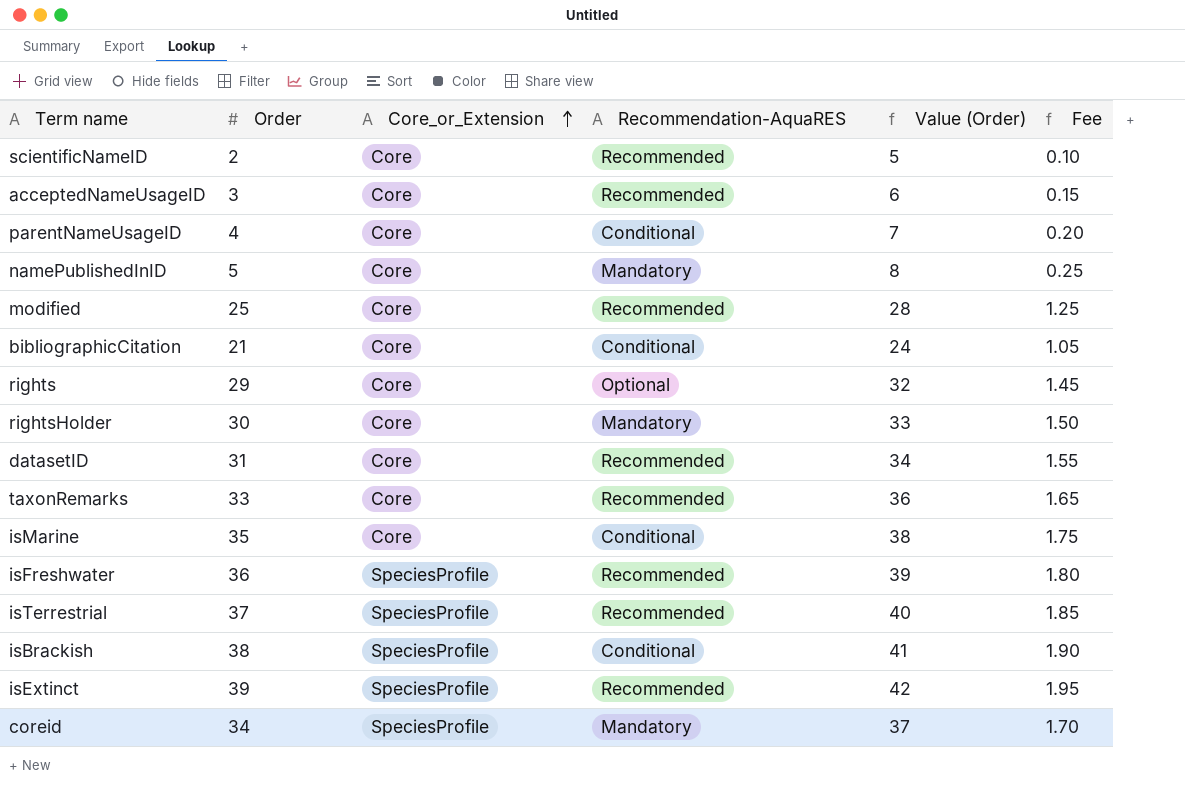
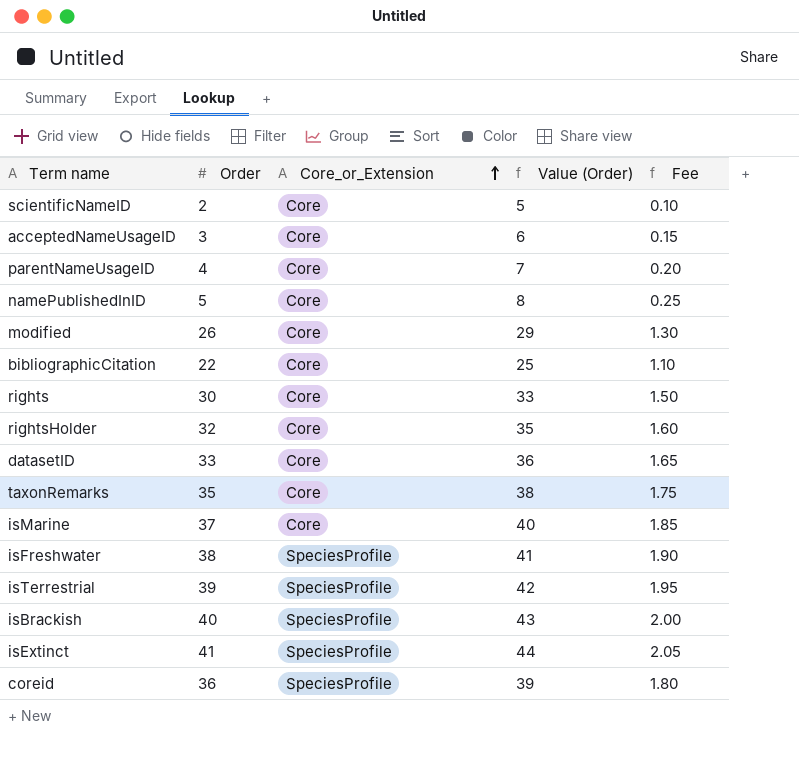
column Recommendation-AquaRES | position: 4 -> none
modified | Order: 25 -> 26
modified | Value (Order): 28 -> 29
modified | Fee: 1.25 -> 1.30
bibliographicCitation | Order: 21 -> 22
bibliographicCitation | Value (Order): 24 -> 25
bibliographicCitation | Fee: 1.05 -> 1.10
rights | Order: 29 -> 30
rights | Value (Order): 32 -> 33
rights | Fee: 1.45 -> 1.50
rightsHolder | Order: 30 -> 32
rightsHolder | Value (Order): 33 -> 35
rightsHolder | Fee: 1.50 -> 1.60
datasetID | Order: 31 -> 33
datasetID | Value (Order): 34 -> 36
datasetID | Fee: 1.55 -> 1.65
taxonRemarks | Order: 33 -> 35
taxonRemarks | Value (Order): 36 -> 38
taxonRemarks | Fee: 1.65 -> 1.75
isMarine | Order: 35 -> 37
isMarine | Value (Order): 38 -> 40
isMarine | Fee: 1.75 -> 1.85
isFreshwater | Order: 36 -> 38
isFreshwater | Value (Order): 39 -> 41
isFreshwater | Fee: 1.80 -> 1.90
isTerrestrial | Order: 37 -> 39
isTerrestrial | Value (Order): 40 -> 42
isTerrestrial | Fee: 1.85 -> 1.95
isBrackish | Order: 38 -> 40
isBrackish | Value (Order): 41 -> 43
isBrackish | Fee: 1.90 -> 2.00
isExtinct | Order: 39 -> 41
isExtinct | Value (Order): 42 -> 44
isExtinct | Fee: 1.95 -> 2.05
coreid | Order: 34 -> 36
coreid | Value (Order): 37 -> 39
coreid | Fee: 1.70 -> 1.80

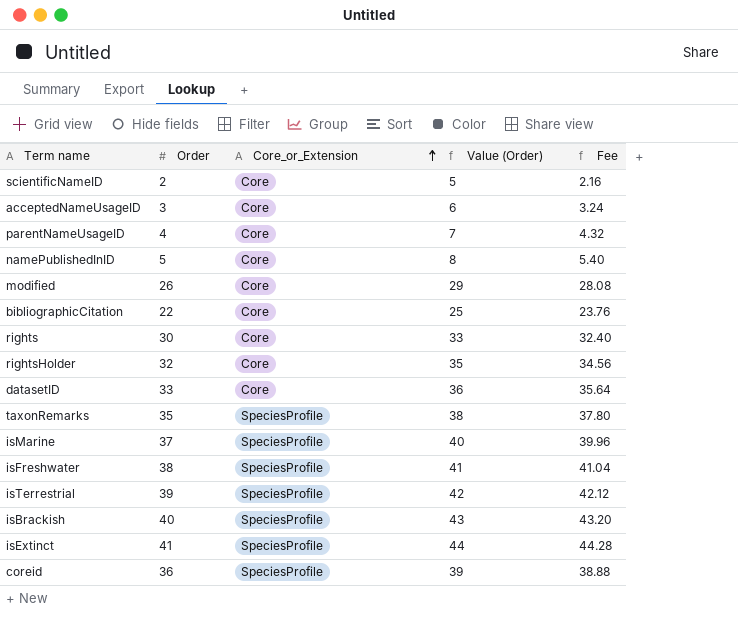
column Fee | formula: [Order] * 0.05 -> [Order] * 1.08
taxonRemarks | Core_or_Extension: Core -> SpeciesProfile
isMarine | Core_or_Extension: Core -> SpeciesProfile

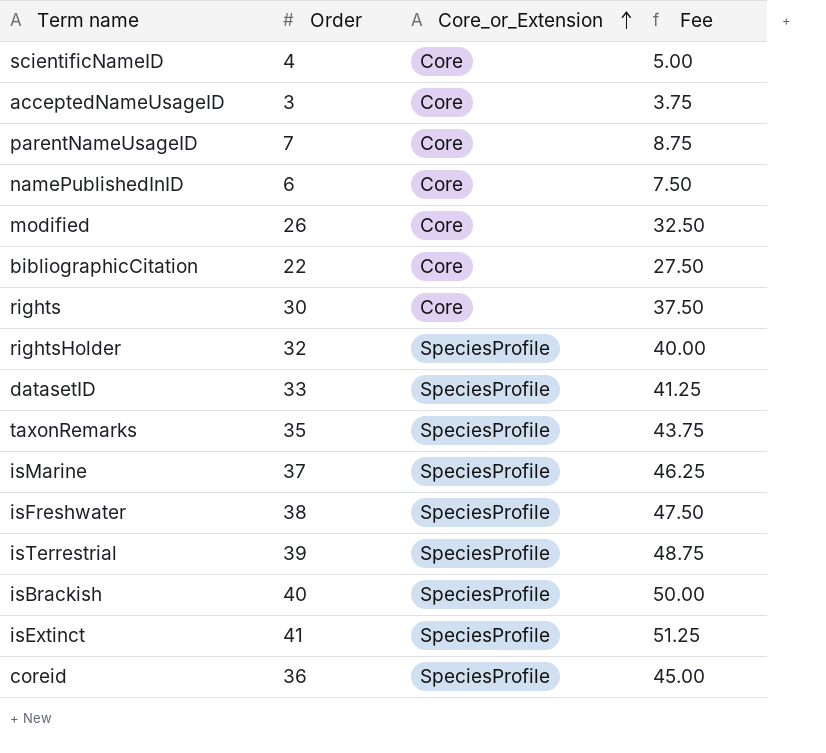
column Value (Order) | formula: [Order] + 3 -> none
column Fee | formula: [Order] * 1.08 -> [Order] * 1.25
scientificNameID | Order: 2 -> 4
parentNameUsageID | Order: 4 -> 7
namePublishedInID | Order: 5 -> 6
rightsHolder | Core_or_Extension: Core -> SpeciesProfile
datasetID | Core_or_Extension: Core -> SpeciesProfile

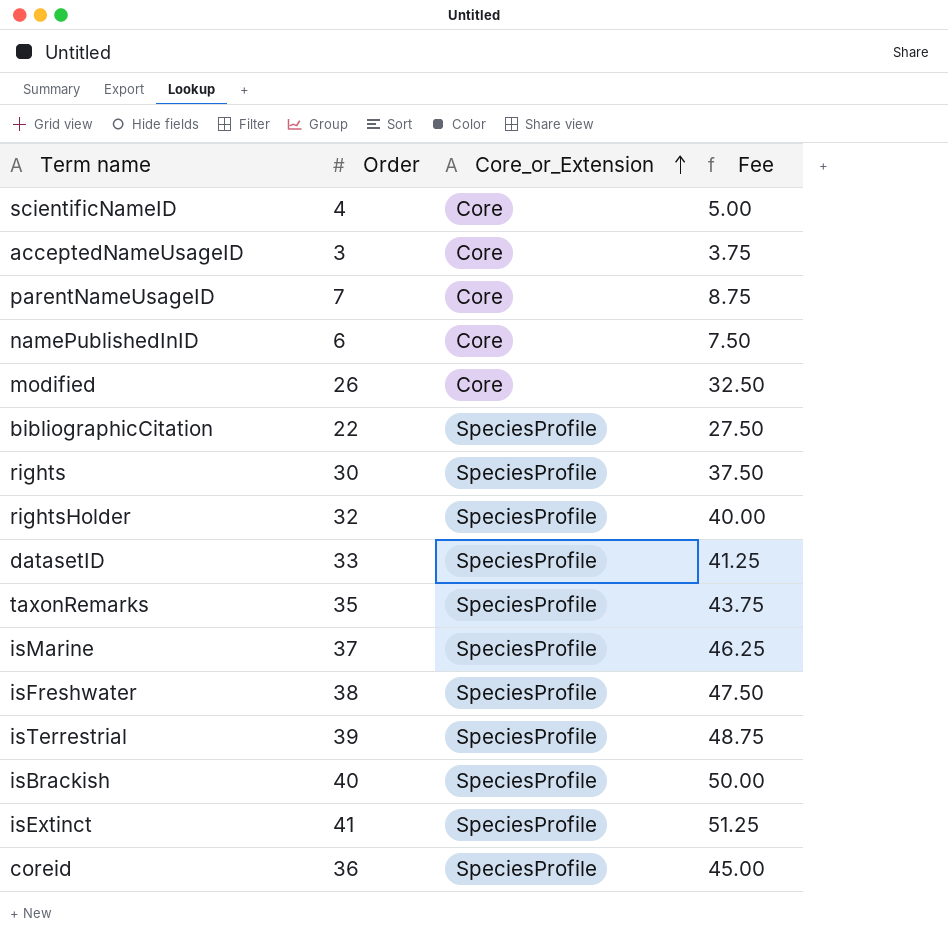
bibliographicCitation | Core_or_Extension: Core -> SpeciesProfile
rights | Core_or_Extension: Core -> SpeciesProfile

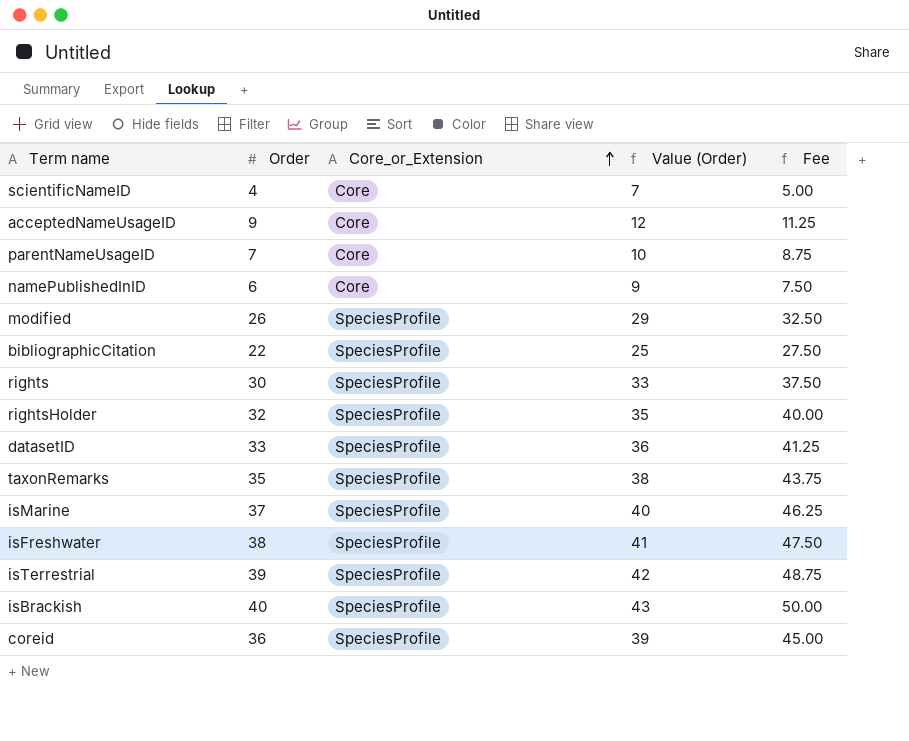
column Value (Order) | formula: none -> [Order] + 3
row isExtinct: 41 | SpeciesProfile | 51.25 -> none
acceptedNameUsageID | Order: 3 -> 9
acceptedNameUsageID | Fee: 3.75 -> 11.25
modified | Core_or_Extension: Core -> SpeciesProfile

